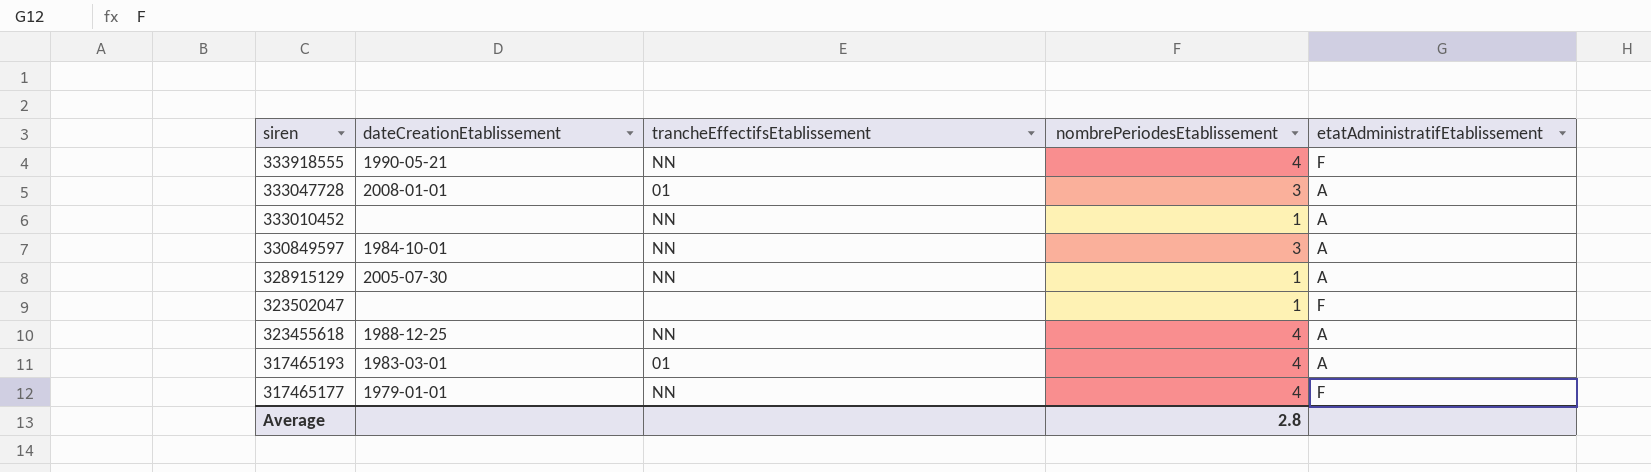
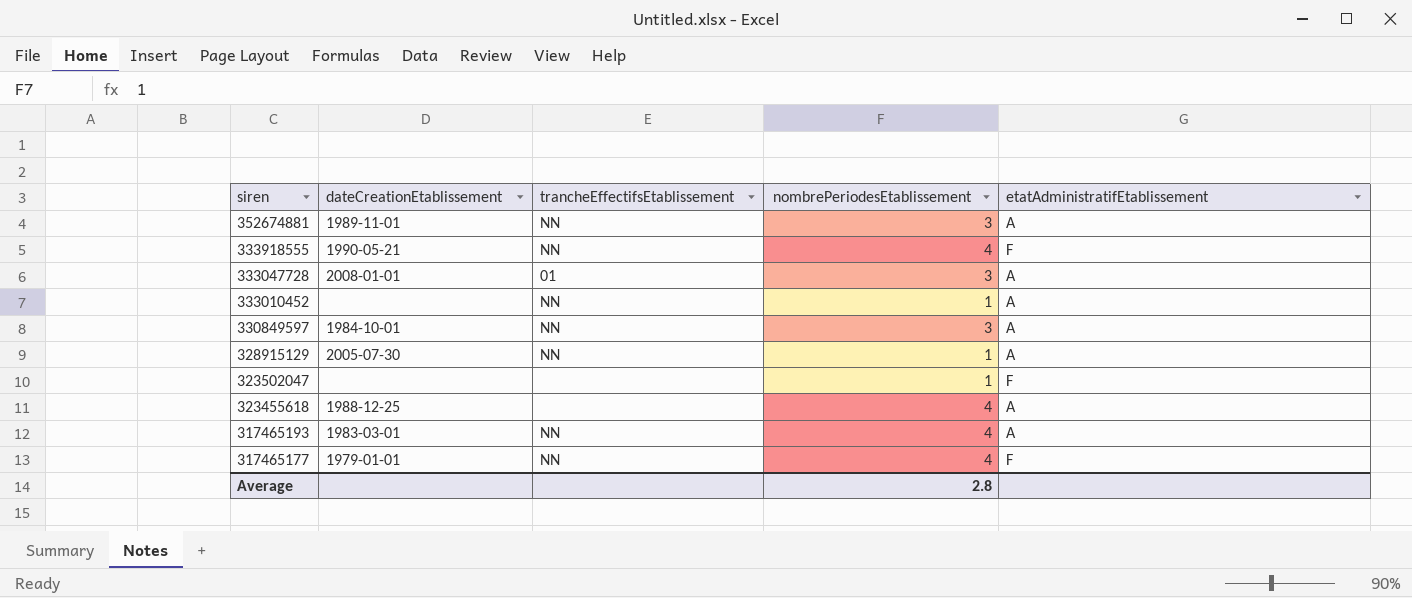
row 352674881: none -> 1989-11-01 | NN | 3 | A
323455618 | trancheEffectifsEtablissement: NN -> none
317465193 | trancheEffectifsEtablissement: 01 -> NN

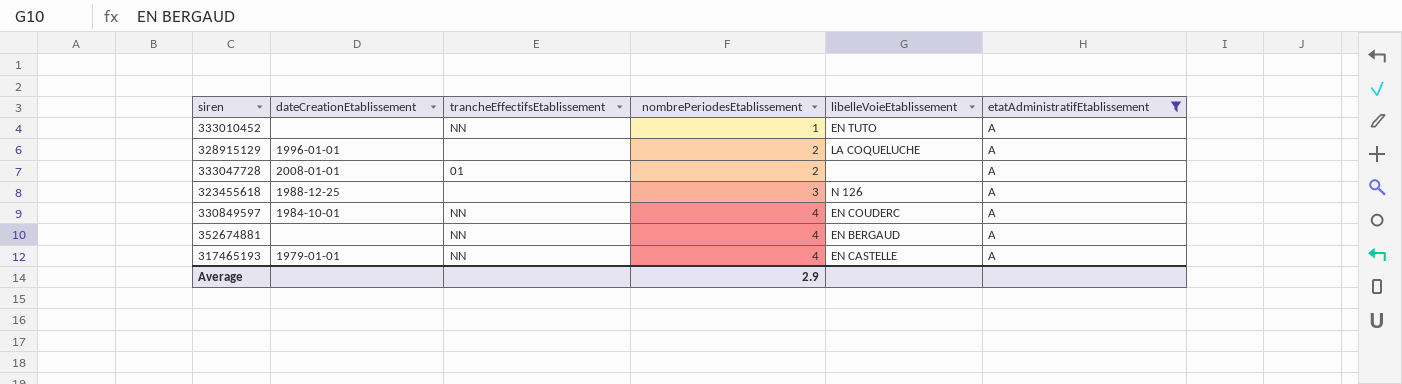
filter: none -> etatAdministratifEtablissement = A
row order: siren descending -> nombrePeriodesEtablissement ascending
column libelleVoieEtablissement | position: none -> 5
328915129 | dateCreationEtablissement: 2005-07-30 -> 1996-01-01
328915129 | trancheEffectifsEtablissement: NN -> none
328915129 | nombrePeriodesEtablissement: 1 -> 2
333047728 | nombrePeriodesEtablissement: 3 -> 2
323455618 | nombrePeriodesEtablissement: 4 -> 3
330849597 | nombrePeriodesEtablissement: 3 -> 4
352674881 | dateCreationEtablissement: 1989-11-01 -> none
352674881 | nombrePeriodesEtablissement: 3 -> 4
317465193 | dateCreationEtablissement: 1983-03-01 -> 1979-01-01
Average | nombrePeriodesEtablissement: 2.8 -> 2.9

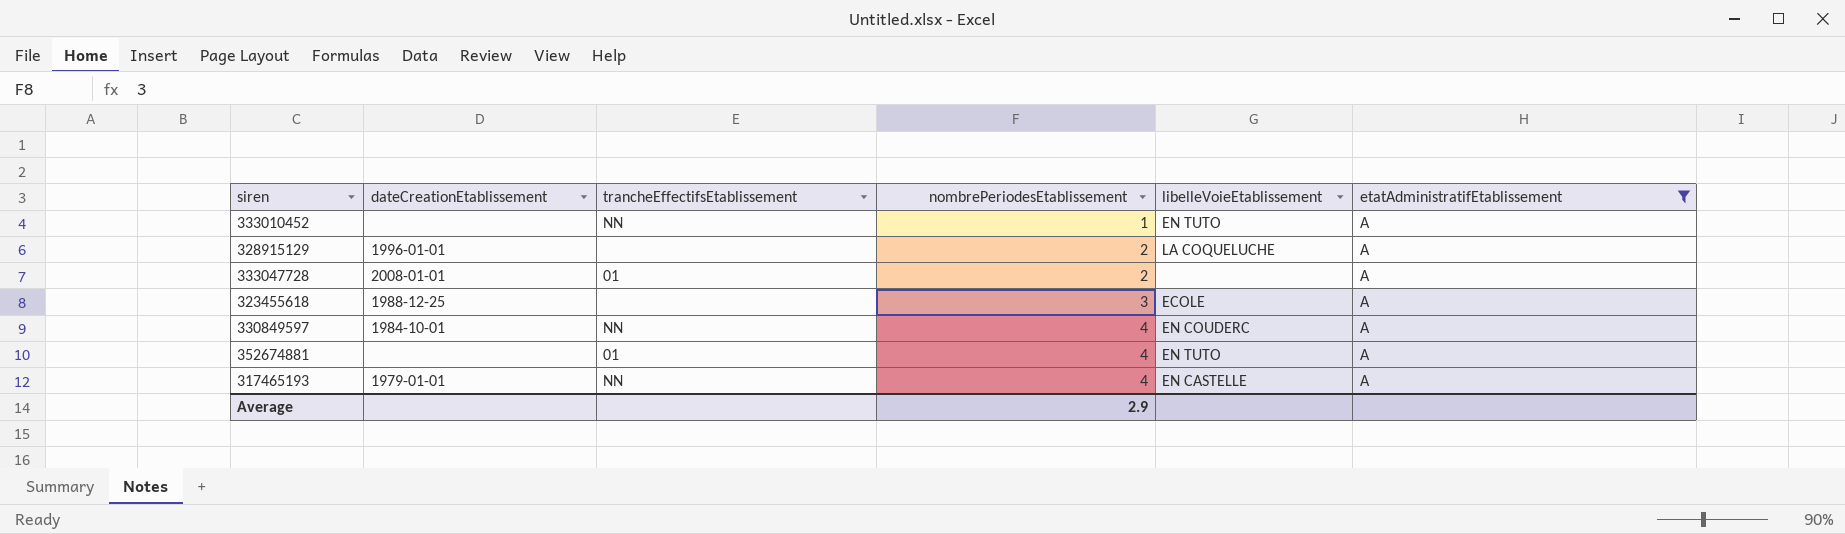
323455618 | libelleVoieEtablissement: N 126 -> ECOLE
352674881 | trancheEffectifsEtablissement: NN -> 01
352674881 | libelleVoieEtablissement: EN BERGAUD -> EN TUTO

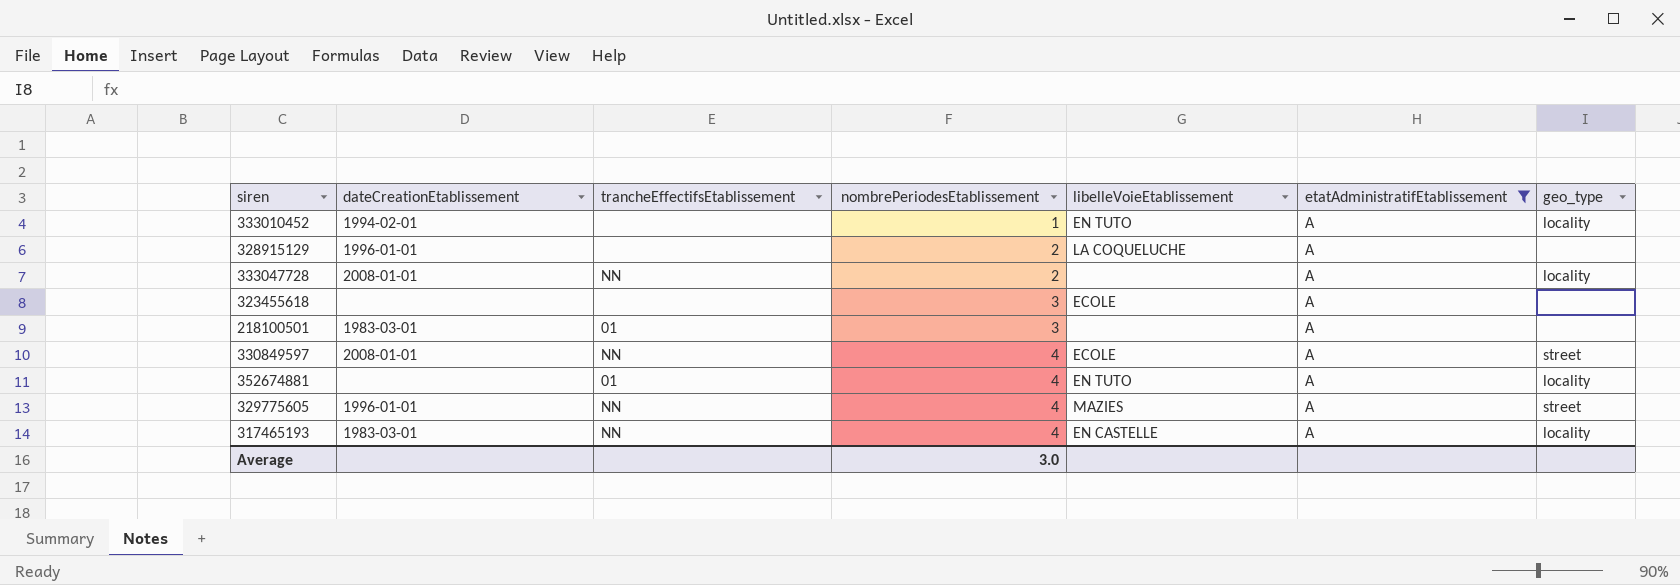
column geo_type | position: none -> 7
333010452 | dateCreationEtablissement: none -> 1994-02-01
333010452 | trancheEffectifsEtablissement: NN -> none
333047728 | trancheEffectifsEtablissement: 01 -> NN
323455618 | dateCreationEtablissement: 1988-12-25 -> none
row 218100501: none -> 1983-03-01 | 01 | 3 | none | A | none
330849597 | dateCreationEtablissement: 1984-10-01 -> 2008-01-01
330849597 | libelleVoieEtablissement: EN COUDERC -> ECOLE
row 329775605: none -> 1996-01-01 | NN | 4 | MAZIES | A | street
317465193 | dateCreationEtablissement: 1979-01-01 -> 1983-03-01
Average | nombrePeriodesEtablissement: 2.9 -> 3.0

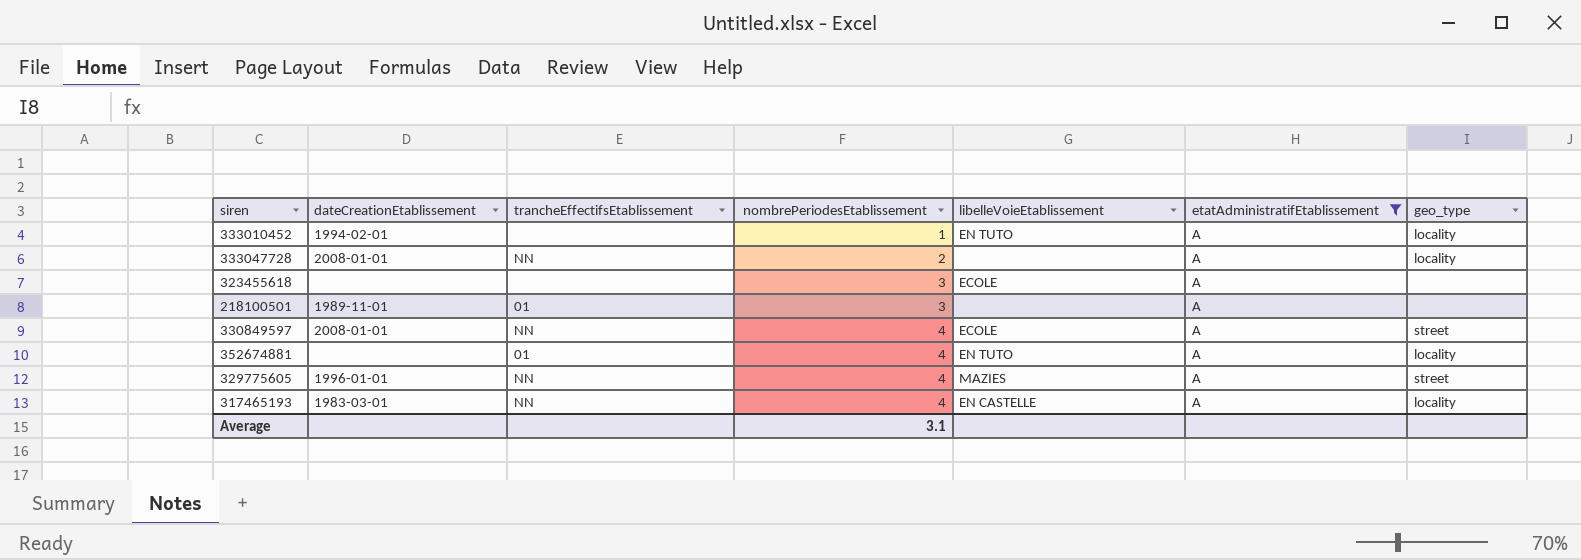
row 328915129: 1996-01-01 | none | 2 | LA COQUELUCHE | A | none -> none
218100501 | dateCreationEtablissement: 1983-03-01 -> 1989-11-01
Average | nombrePeriodesEtablissement: 3.0 -> 3.1

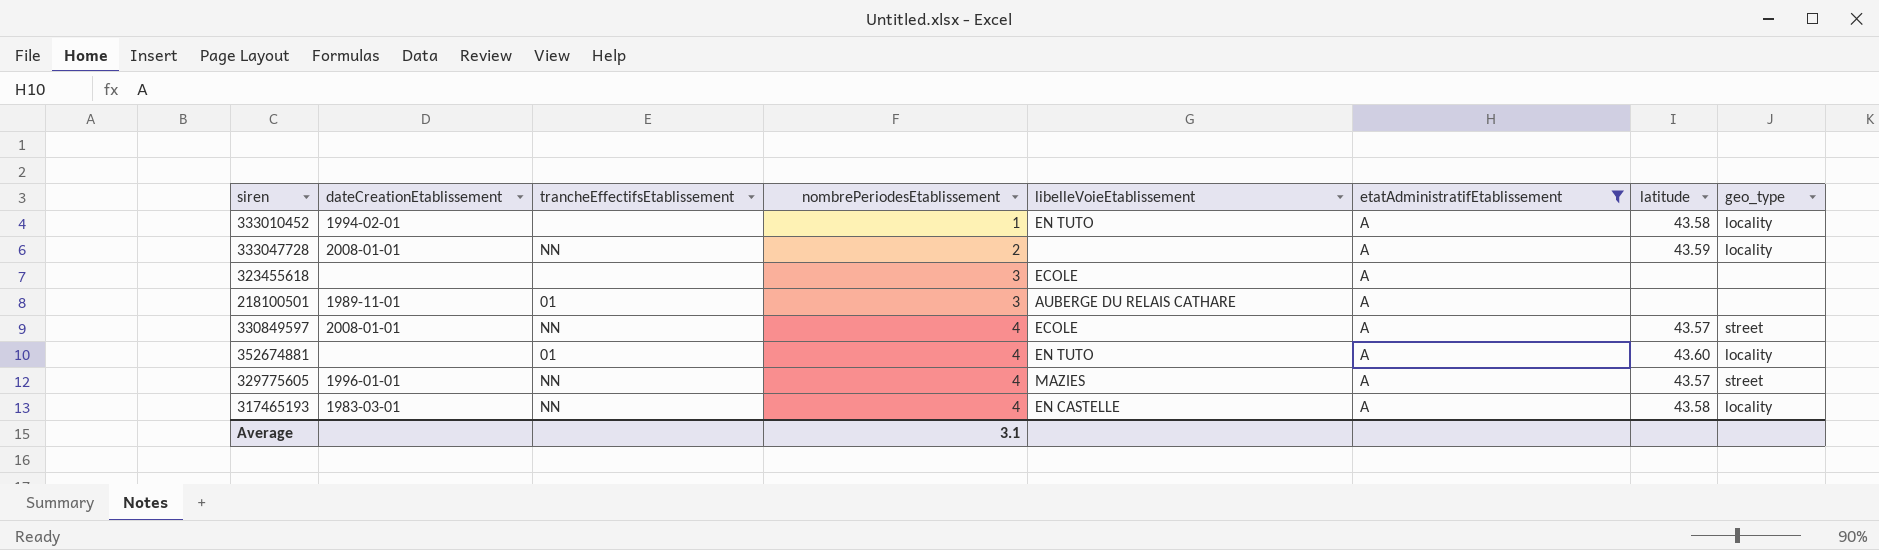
column latitude | position: none -> 7
218100501 | libelleVoieEtablissement: none -> AUBERGE DU RELAIS CATHARE

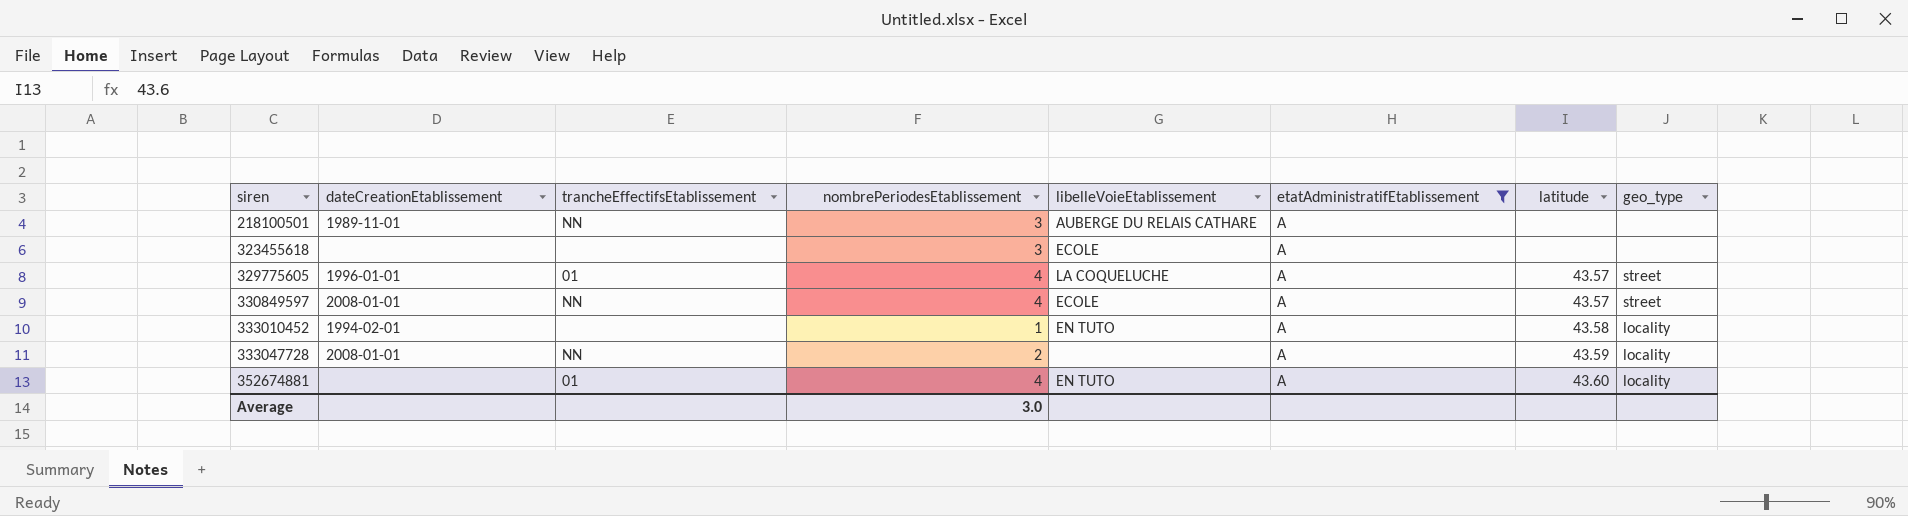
row order: nombrePeriodesEtablissement ascending -> siren ascending
row 317465193: 1983-03-01 | NN | 4 | EN CASTELLE | A | 43.58 | locality -> none
218100501 | trancheEffectifsEtablissement: 01 -> NN
329775605 | trancheEffectifsEtablissement: NN -> 01
329775605 | libelleVoieEtablissement: MAZIES -> LA COQUELUCHE
Average | nombrePeriodesEtablissement: 3.1 -> 3.0

